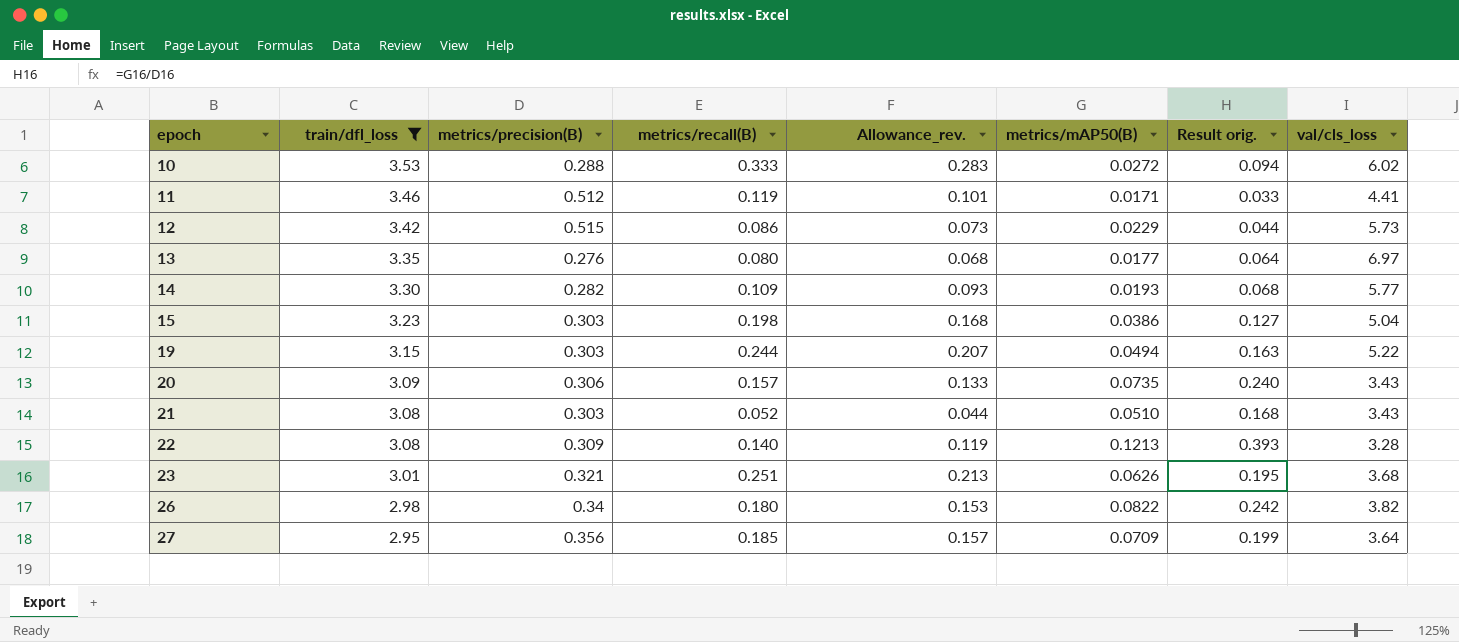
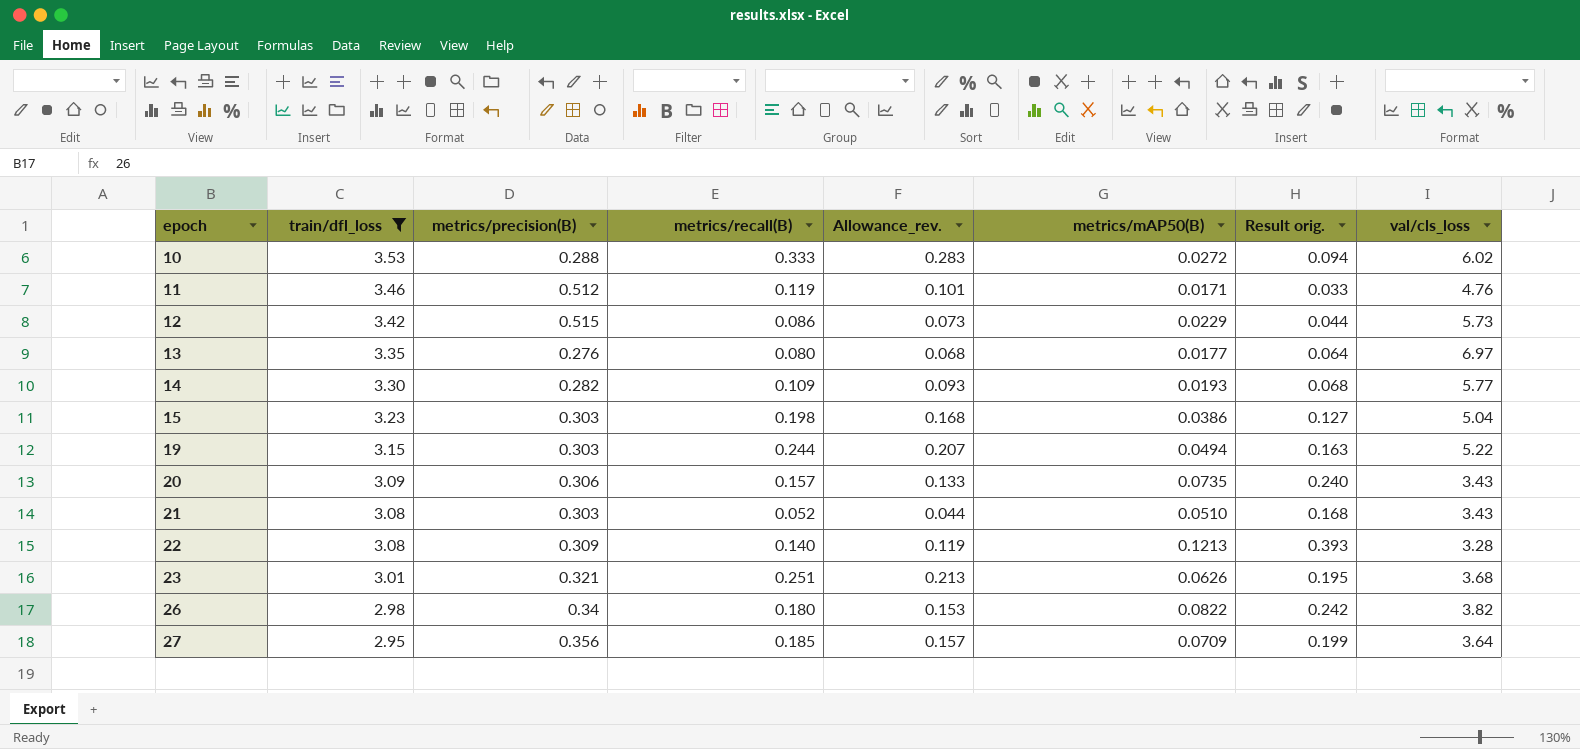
11 | val/cls_loss: 4.41 -> 4.76

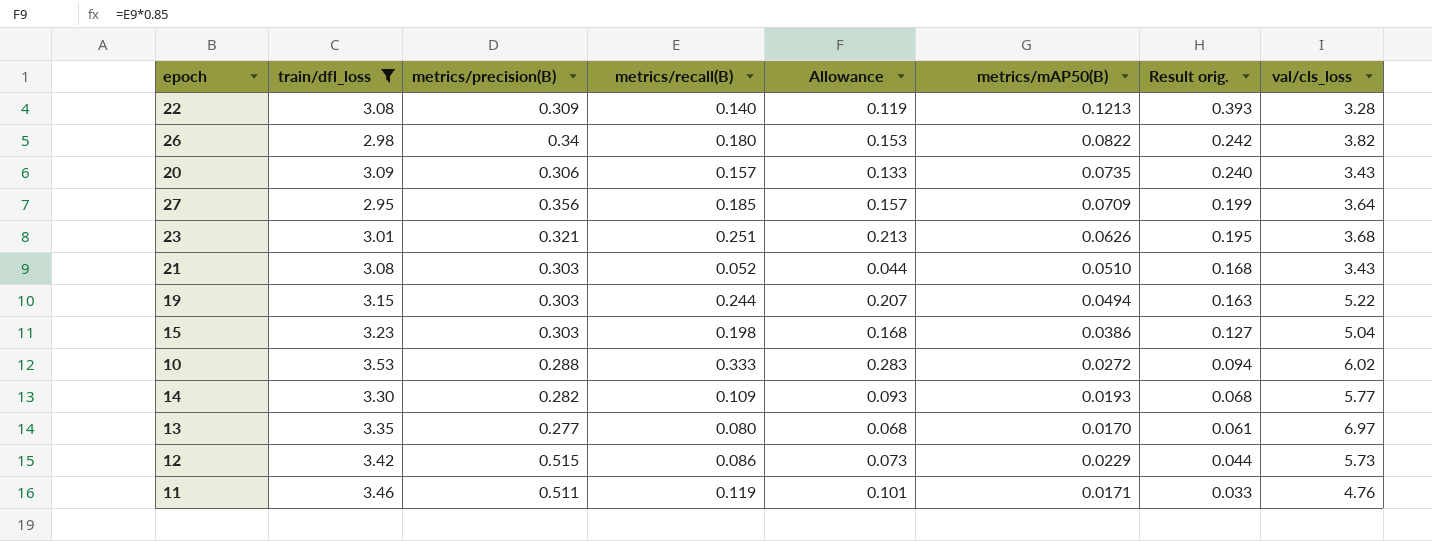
row order: epoch ascending -> Result orig. descending
column name: Allowance_rev. -> Allowance
13 | metrics/precision(B): 0.276 -> 0.277
13 | metrics/mAP50(B): 0.0177 -> 0.0170
13 | Result orig.: 0.064 -> 0.061
11 | metrics/precision(B): 0.512 -> 0.511

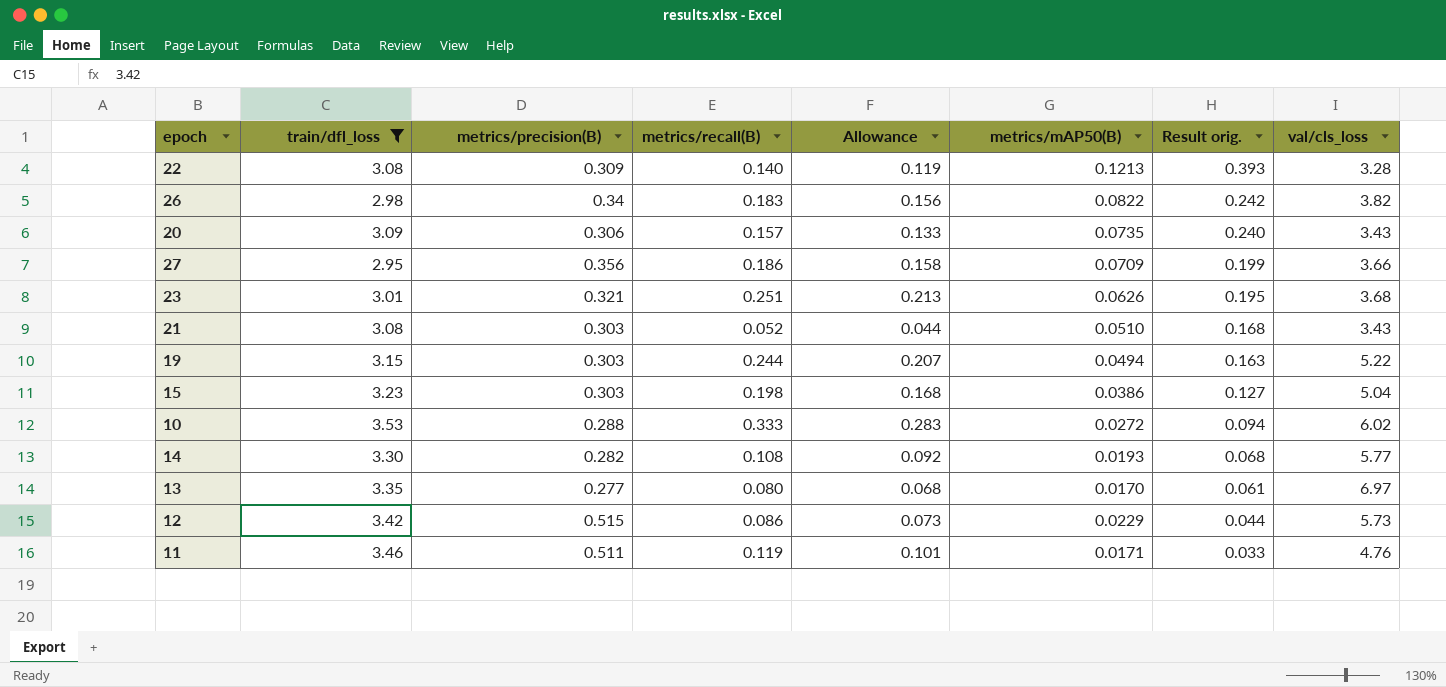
26 | metrics/recall(B): 0.180 -> 0.183
26 | Allowance: 0.153 -> 0.156
27 | metrics/recall(B): 0.185 -> 0.186
27 | Allowance: 0.157 -> 0.158
27 | val/cls_loss: 3.64 -> 3.66
14 | metrics/recall(B): 0.109 -> 0.108
14 | Allowance: 0.093 -> 0.092

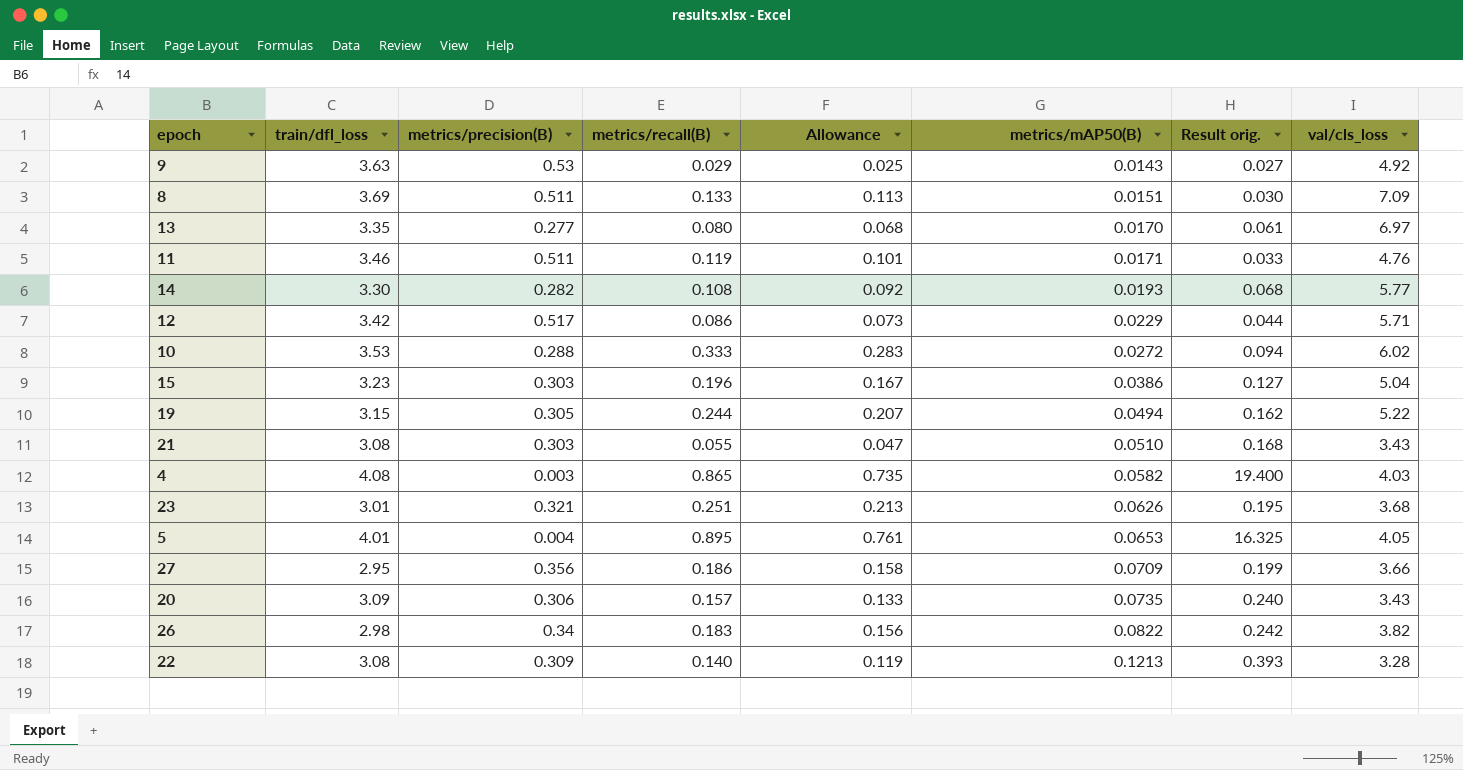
filter: train/dfl_loss <= 3.53 -> none
row order: Result orig. descending -> metrics/mAP50(B) ascending
12 | metrics/precision(B): 0.515 -> 0.517
12 | val/cls_loss: 5.73 -> 5.71
15 | metrics/recall(B): 0.198 -> 0.196
15 | Allowance: 0.168 -> 0.167
19 | metrics/precision(B): 0.303 -> 0.305
19 | Result orig.: 0.163 -> 0.162
21 | metrics/recall(B): 0.052 -> 0.055
21 | Allowance: 0.044 -> 0.047

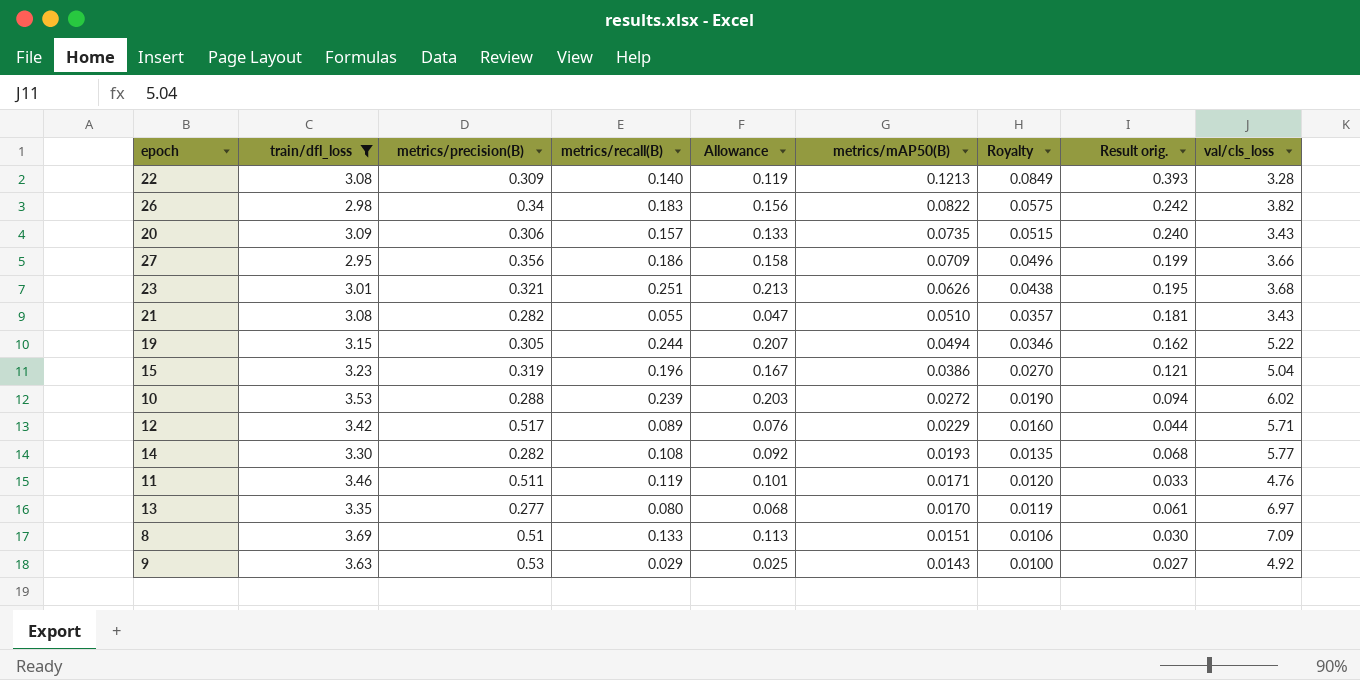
filter: none -> train/dfl_loss <= 3.69
row order: metrics/mAP50(B) ascending -> metrics/mAP50(B) descending
column Royalty | formula: none -> [metrics/mAP50(B)] * 0.7
21 | metrics/precision(B): 0.303 -> 0.282
21 | Result orig.: 0.168 -> 0.181
15 | metrics/precision(B): 0.303 -> 0.319
15 | Result orig.: 0.127 -> 0.121
10 | metrics/recall(B): 0.333 -> 0.239
10 | Allowance: 0.283 -> 0.203
12 | metrics/recall(B): 0.086 -> 0.089
12 | Allowance: 0.073 -> 0.076
8 | metrics/precision(B): 0.511 -> 0.51

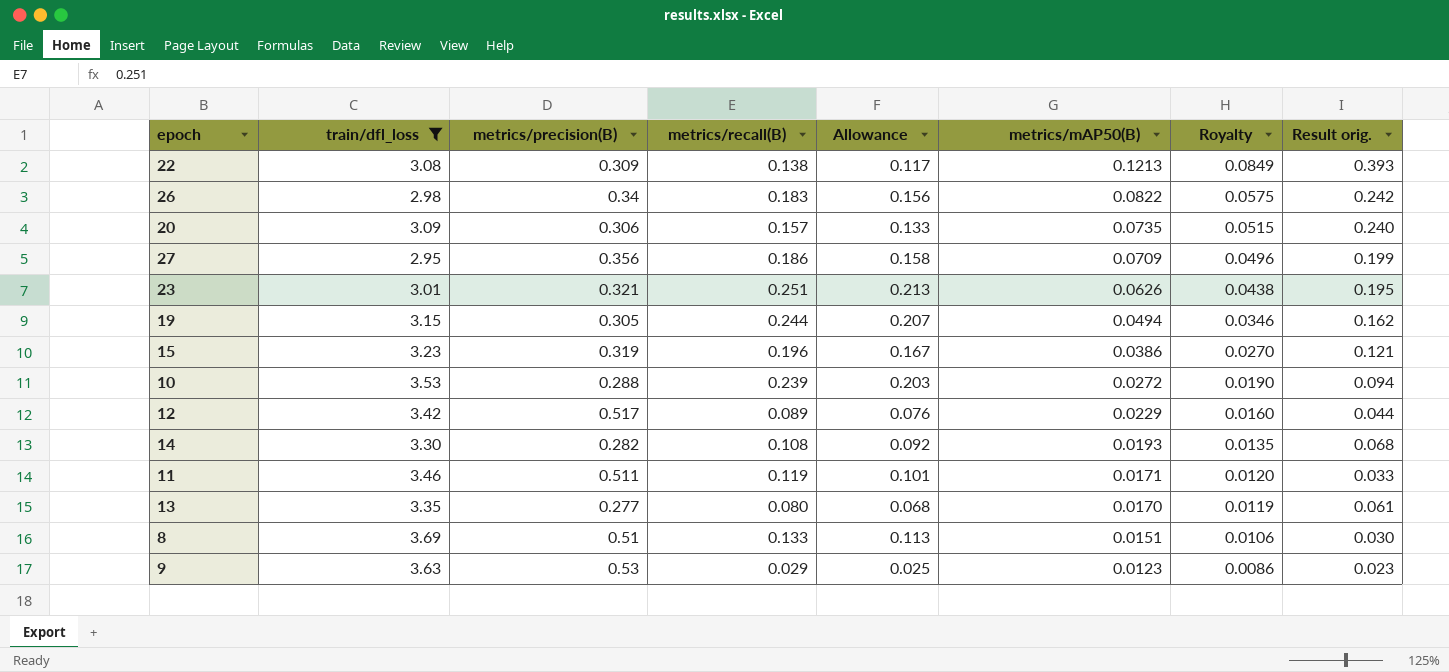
column val/cls_loss | position: 9 -> none
row 21: 3.08 | 0.282 | 0.055 | 0.047 | 0.0510 | 0.0357 | 0.181 | 3.43 -> none
22 | metrics/recall(B): 0.140 -> 0.138
22 | Allowance: 0.119 -> 0.117
9 | metrics/mAP50(B): 0.0143 -> 0.0123
9 | Royalty: 0.0100 -> 0.0086
9 | Result orig.: 0.027 -> 0.023

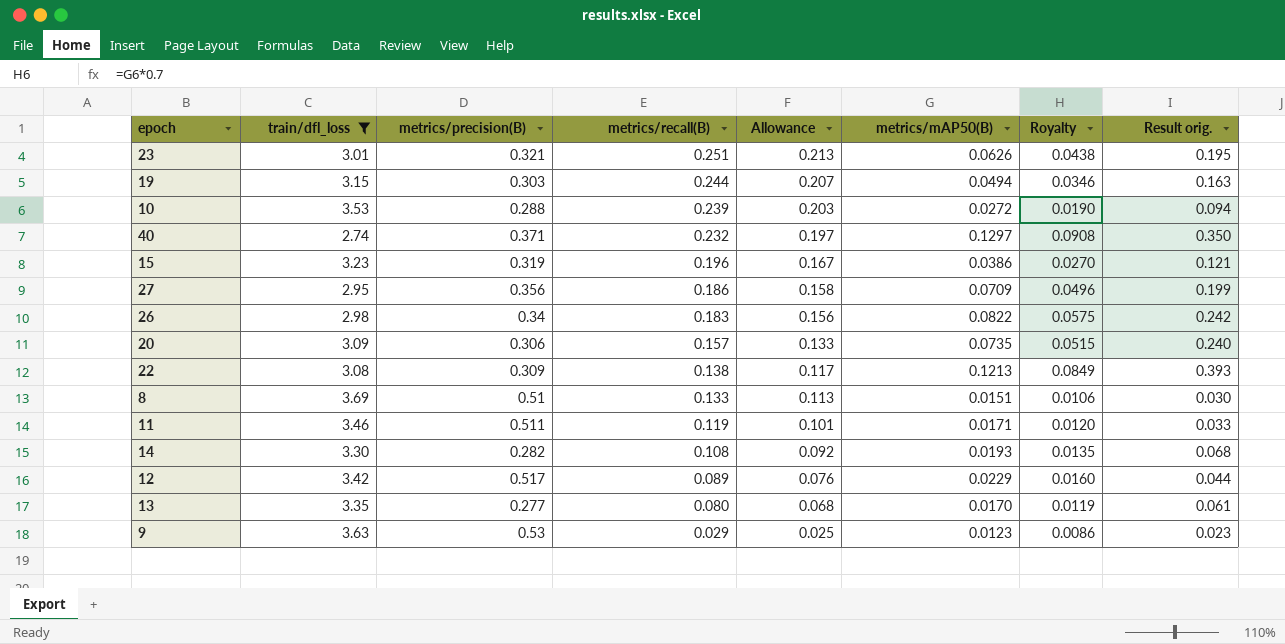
row order: metrics/mAP50(B) descending -> metrics/recall(B) descending
19 | metrics/precision(B): 0.305 -> 0.303
19 | Result orig.: 0.162 -> 0.163
row 40: none -> 2.74 | 0.371 | 0.232 | 0.197 | 0.1297 | 0.0908 | 0.350

